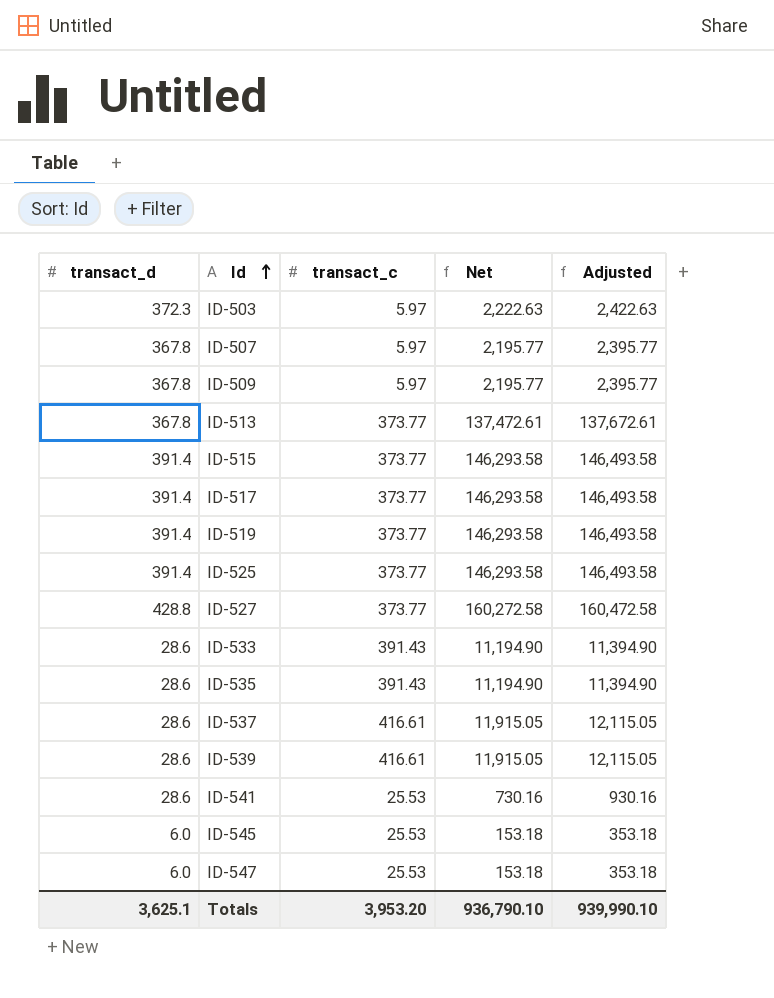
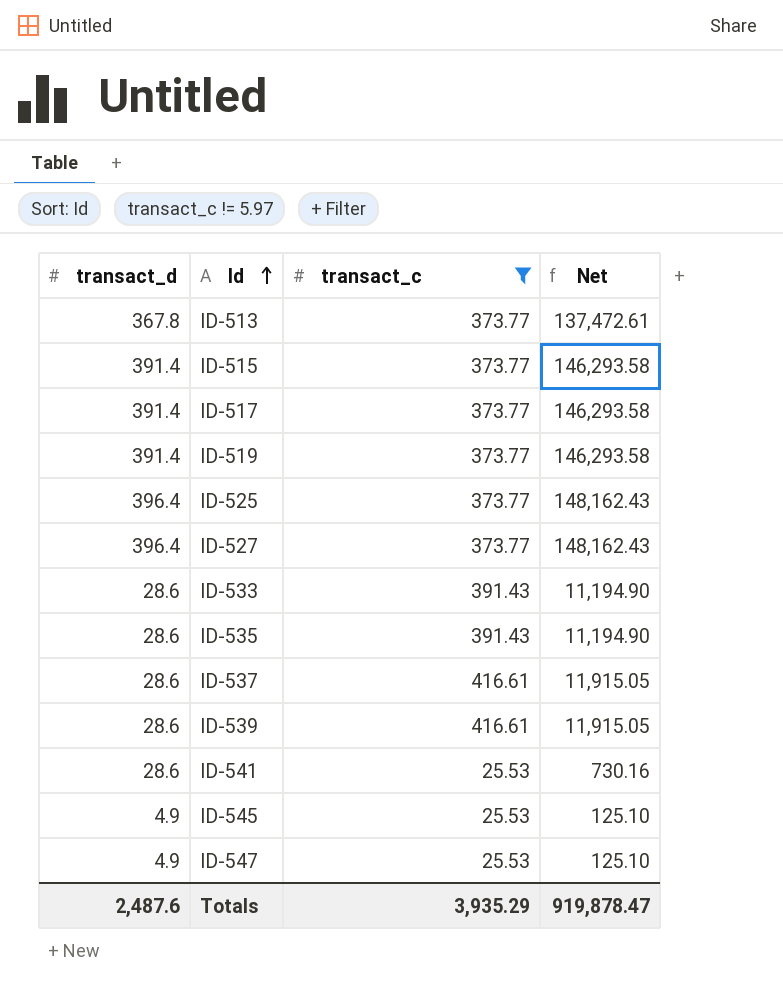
filter: none -> transact_c != 5.97
column Adjusted | formula: [Net] + 200 -> none
ID-525 | transact_d: 391.4 -> 396.4
ID-525 | Net: 146,293.58 -> 148,162.43
ID-527 | transact_d: 428.8 -> 396.4
ID-527 | Net: 160,272.58 -> 148,162.43
ID-545 | transact_d: 6.0 -> 4.9
ID-545 | Net: 153.18 -> 125.10
ID-547 | transact_d: 6.0 -> 4.9
ID-547 | Net: 153.18 -> 125.10
Totals | transact_d: 3,625.1 -> 2,487.6
Totals | transact_c: 3,953.20 -> 3,935.29
Totals | Net: 936,790.10 -> 919,878.47

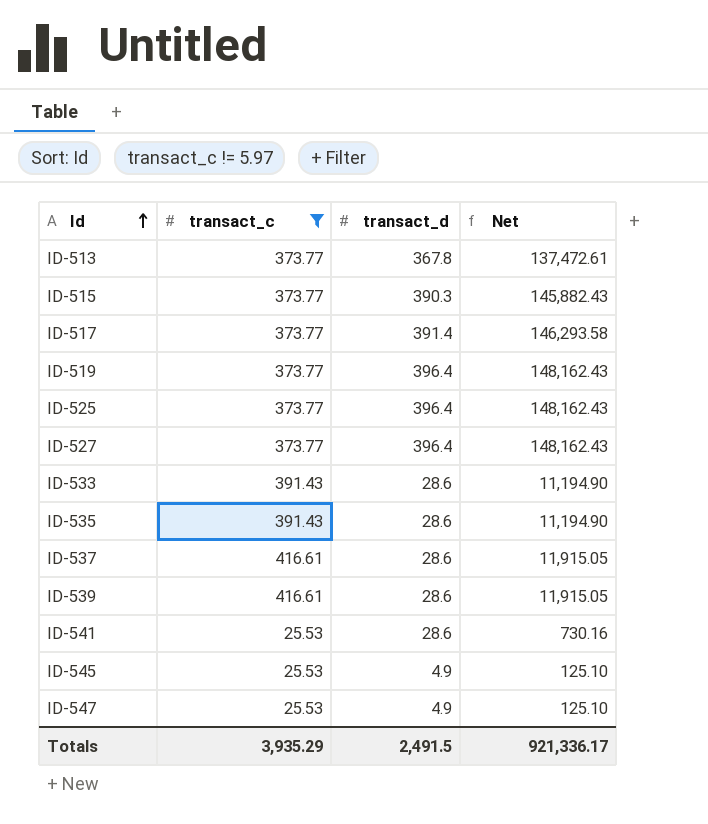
column transact_d | position: 1 -> 3
ID-515 | transact_d: 391.4 -> 390.3
ID-515 | Net: 146,293.58 -> 145,882.43
ID-519 | transact_d: 391.4 -> 396.4
ID-519 | Net: 146,293.58 -> 148,162.43
Totals | transact_d: 2,487.6 -> 2,491.5
Totals | Net: 919,878.47 -> 921,336.17

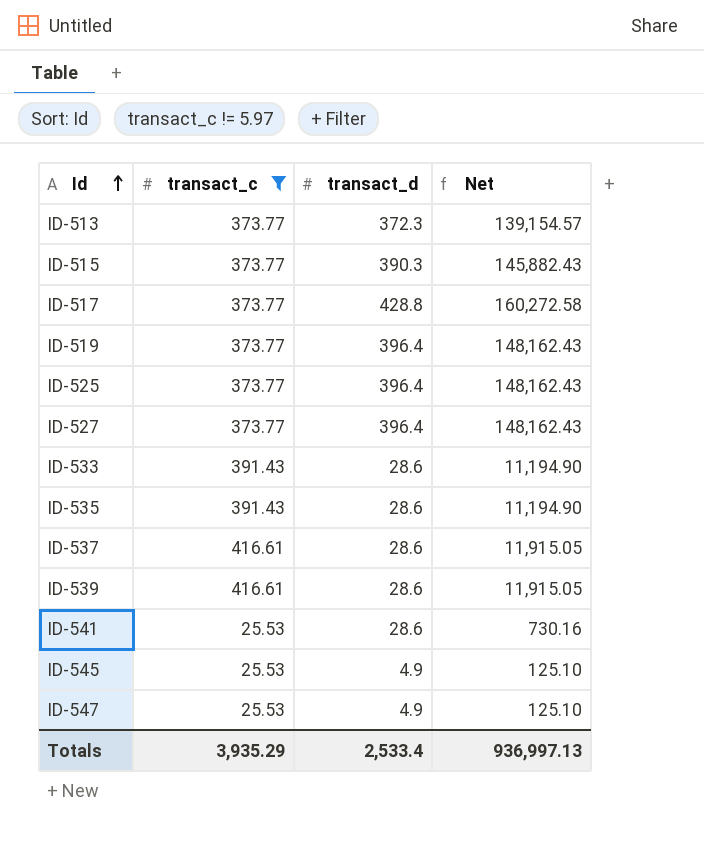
ID-513 | transact_d: 367.8 -> 372.3
ID-513 | Net: 137,472.61 -> 139,154.57
ID-517 | transact_d: 391.4 -> 428.8
ID-517 | Net: 146,293.58 -> 160,272.58
Totals | transact_d: 2,491.5 -> 2,533.4
Totals | Net: 921,336.17 -> 936,997.13

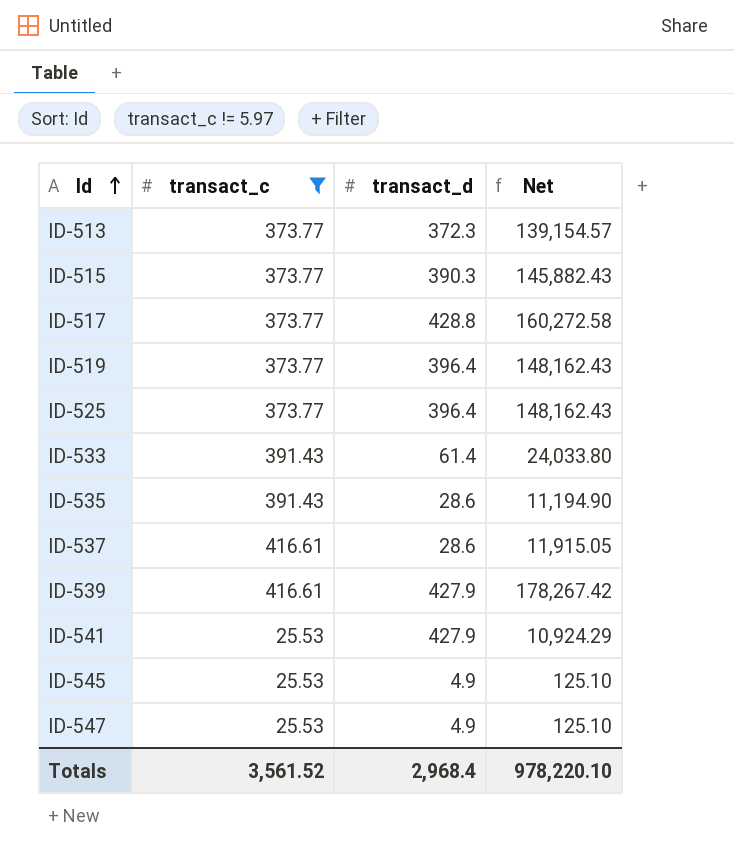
row ID-527: 373.77 | 396.4 | 148,162.43 -> none
ID-533 | transact_d: 28.6 -> 61.4
ID-533 | Net: 11,194.90 -> 24,033.80
ID-539 | transact_d: 28.6 -> 427.9
ID-539 | Net: 11,915.05 -> 178,267.42
ID-541 | transact_d: 28.6 -> 427.9
ID-541 | Net: 730.16 -> 10,924.29
Totals | transact_c: 3,935.29 -> 3,561.52
Totals | transact_d: 2,533.4 -> 2,968.4
Totals | Net: 936,997.13 -> 978,220.10

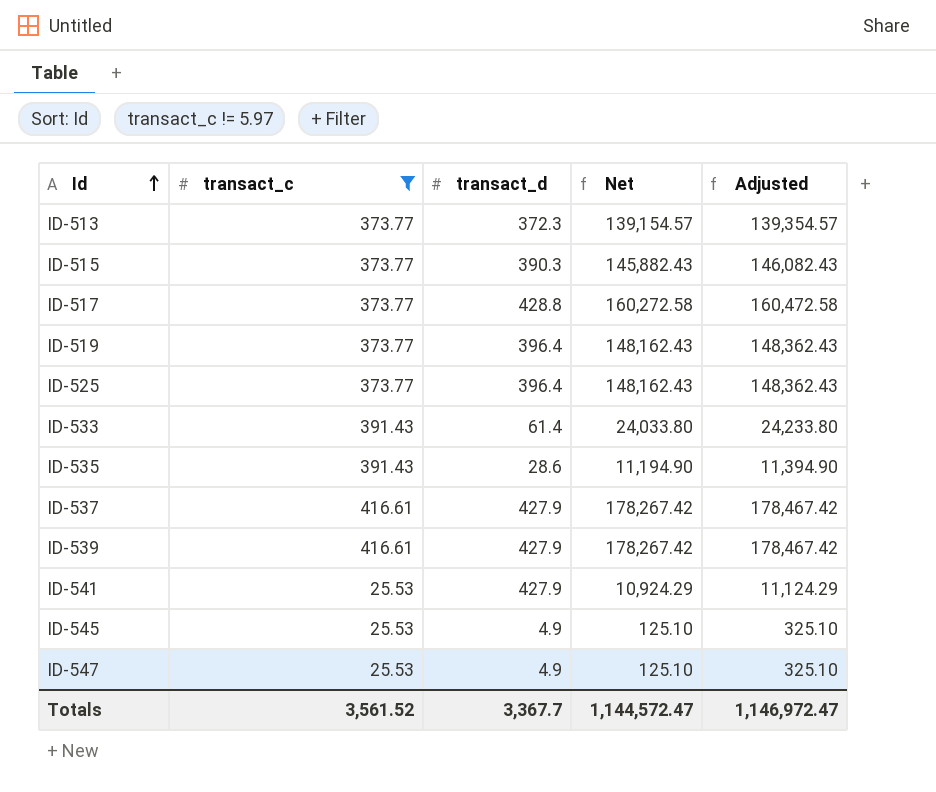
column Adjusted | formula: none -> [Net] + 200
ID-537 | transact_d: 28.6 -> 427.9
ID-537 | Net: 11,915.05 -> 178,267.42
Totals | transact_d: 2,968.4 -> 3,367.7
Totals | Net: 978,220.10 -> 1,144,572.47

